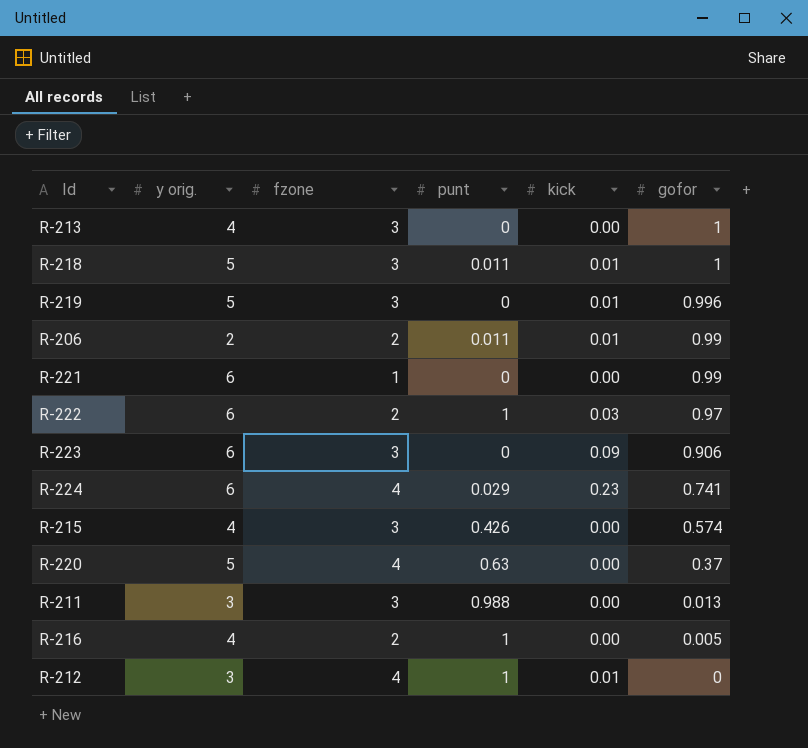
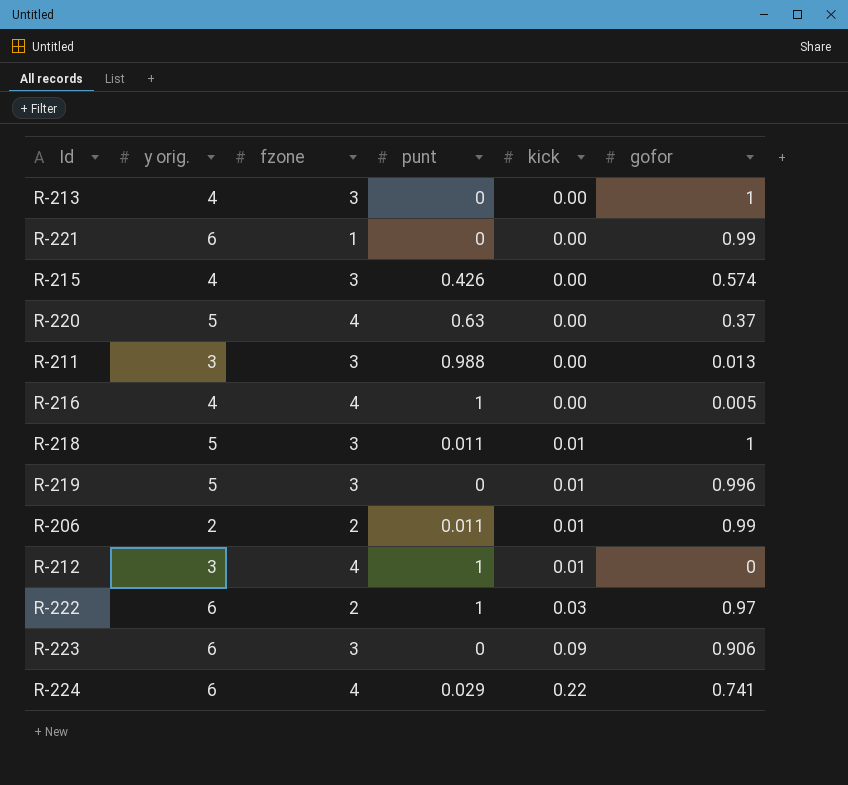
row order: gofor descending -> kick ascending
R-216 | fzone: 2 -> 4
R-224 | kick: 0.23 -> 0.22

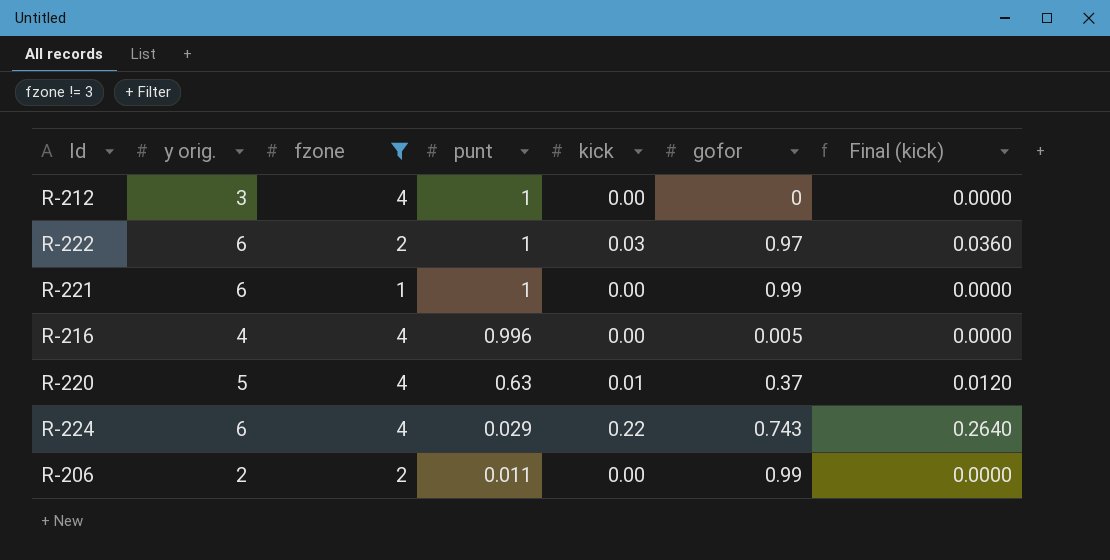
filter: none -> fzone != 3
row order: kick ascending -> punt descending
column Final (kick) | formula: none -> [kick] * 1.2
R-212 | kick: 0.01 -> 0.00
R-221 | punt: 0 -> 1
R-216 | punt: 1 -> 0.996
R-220 | kick: 0.00 -> 0.01
R-224 | gofor: 0.741 -> 0.743
R-206 | kick: 0.01 -> 0.00

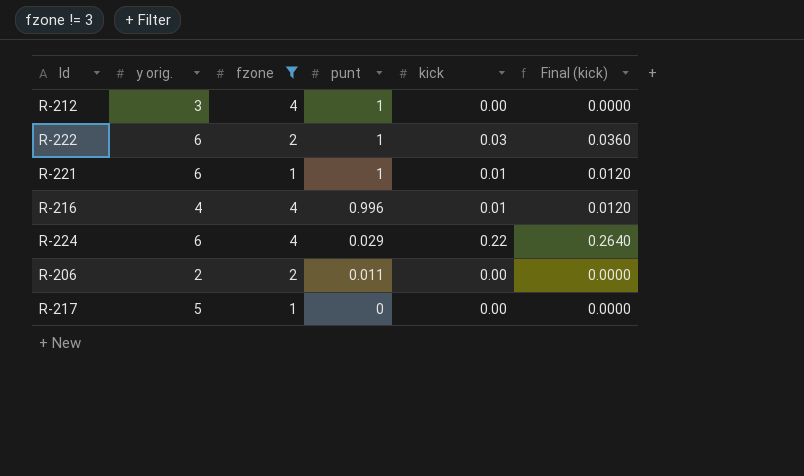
column gofor | position: 6 -> none
row R-220: 5 | 4 | 0.63 | 0.01 | 0.37 | 0.0120 -> none
R-221 | kick: 0.00 -> 0.01
R-221 | Final (kick): 0.0000 -> 0.0120
R-216 | kick: 0.00 -> 0.01
R-216 | Final (kick): 0.0000 -> 0.0120
row R-217: none -> 5 | 1 | 0 | 0.00 | 0.0000

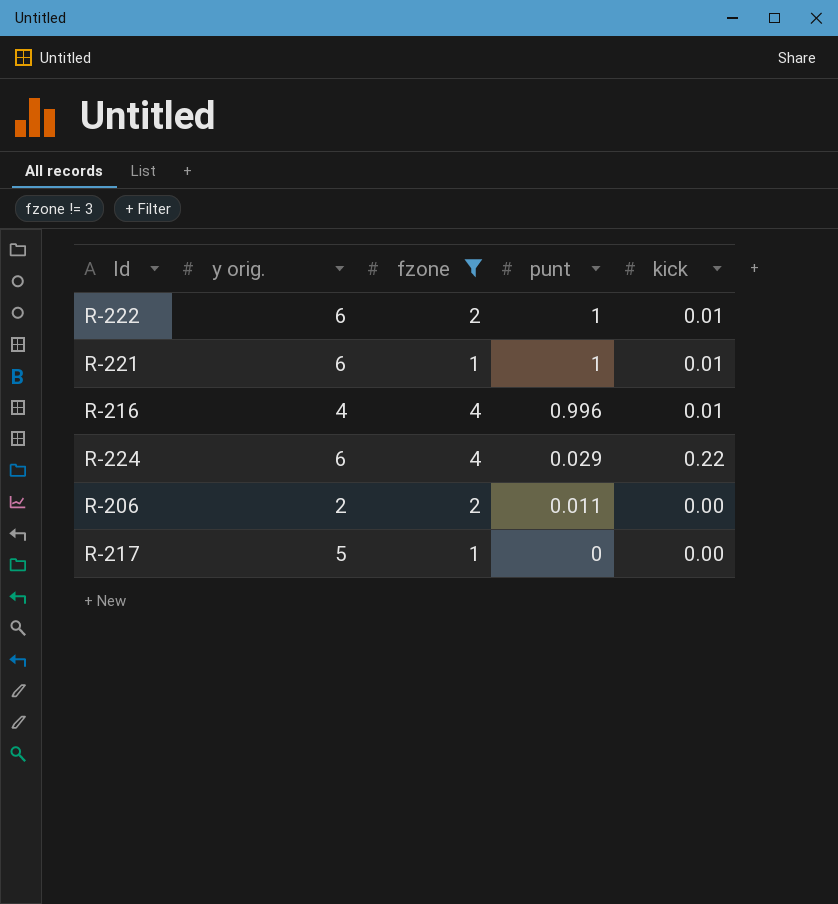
column Final (kick) | formula: [kick] * 1.2 -> none
row R-212: 3 | 4 | 1 | 0.00 | 0.0000 -> none
R-222 | kick: 0.03 -> 0.01

